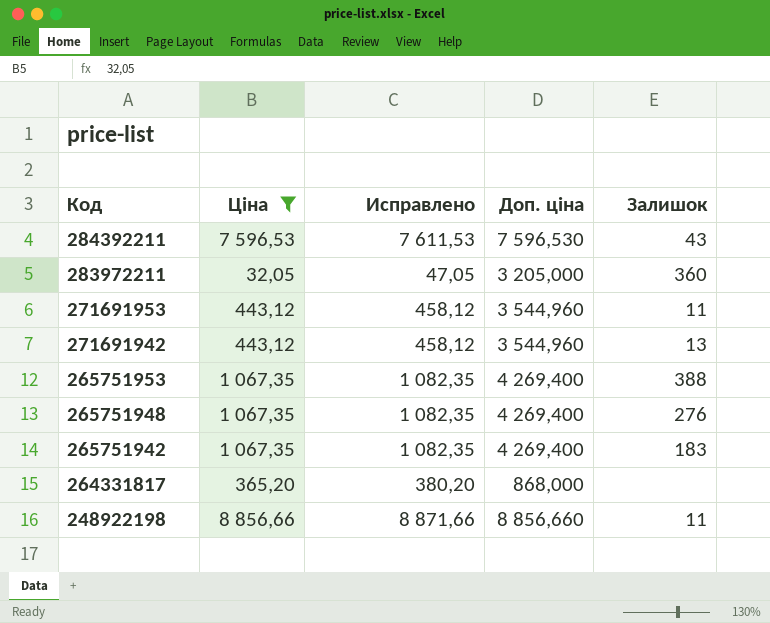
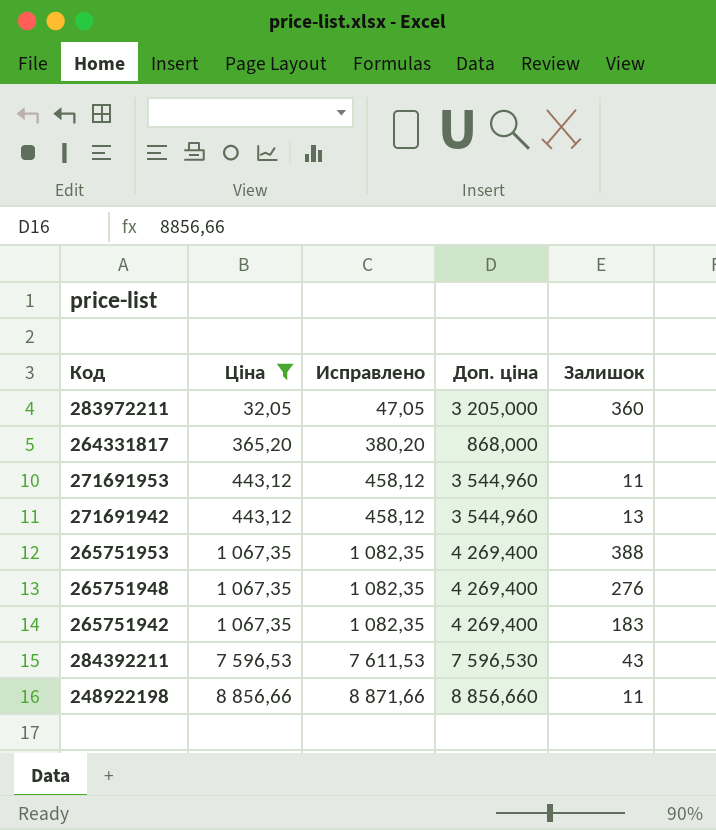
row order: Код descending -> Ціна ascending

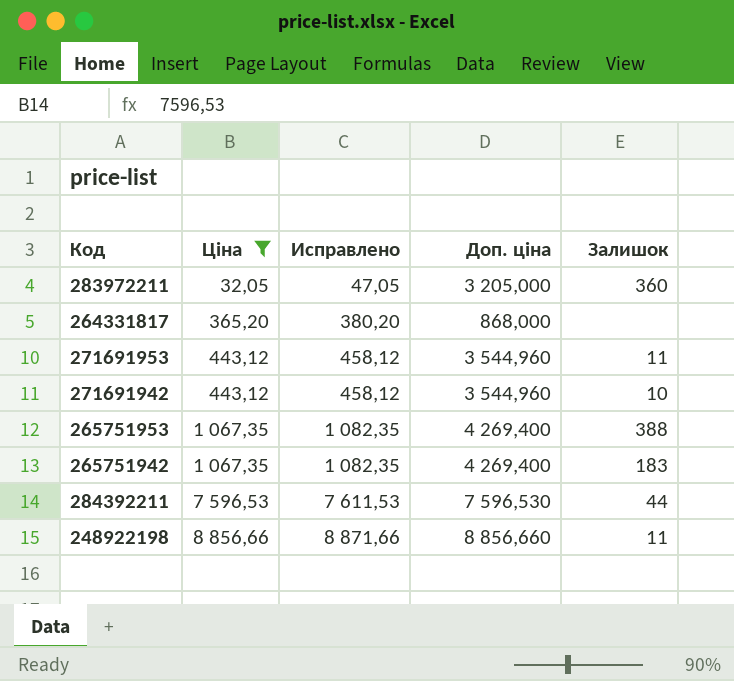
row 265751948: 1 067,35 | 1 082,35 | 4 269,400 | 276 -> none
271691942 | Залишок: 13 -> 10
284392211 | Залишок: 43 -> 44

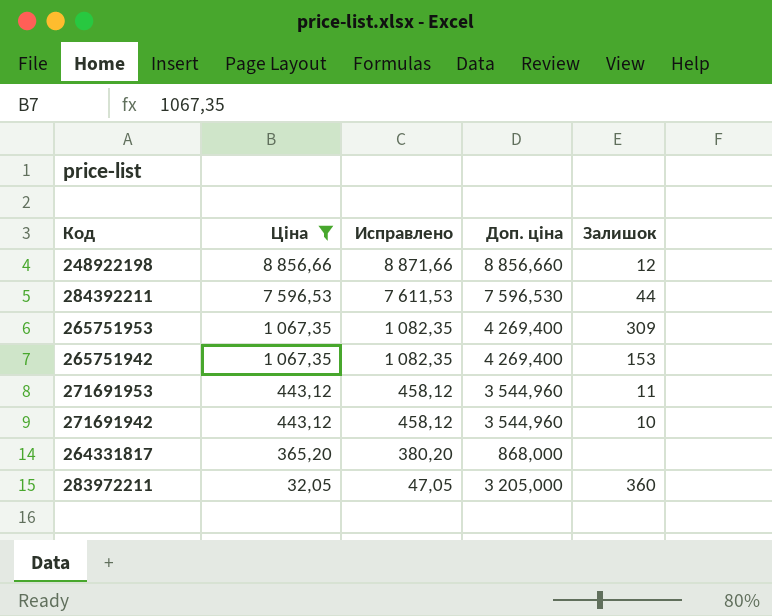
row order: Ціна ascending -> Ціна descending
248922198 | Залишок: 11 -> 12
265751953 | Залишок: 388 -> 309
265751942 | Залишок: 183 -> 153

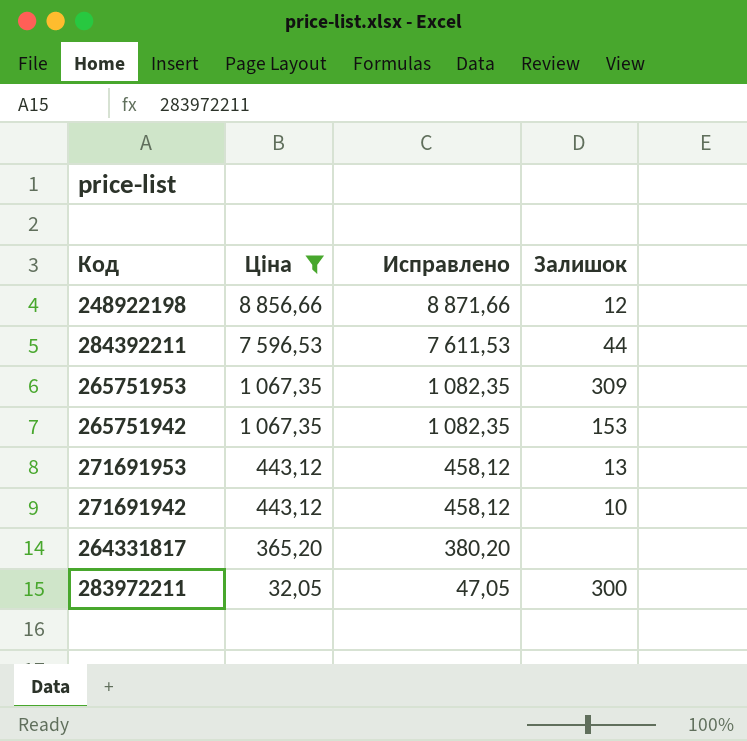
column Доп. ціна | position: 4 -> none
271691953 | Залишок: 11 -> 13
283972211 | Залишок: 360 -> 300

